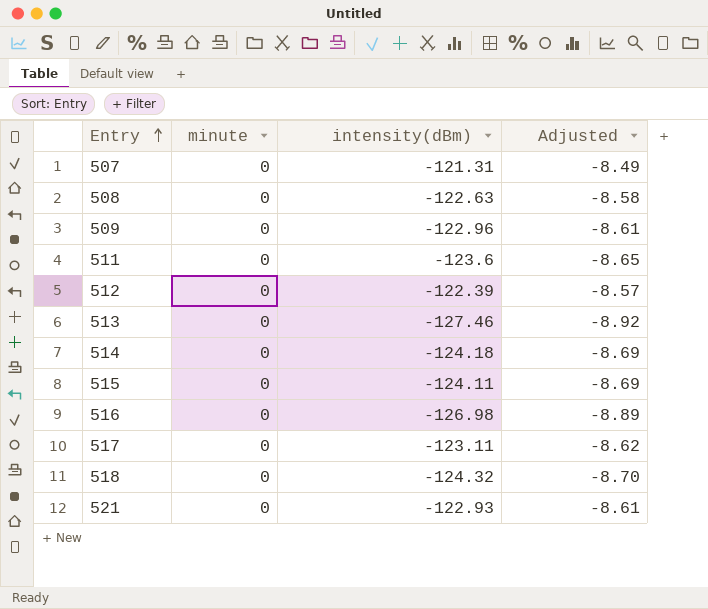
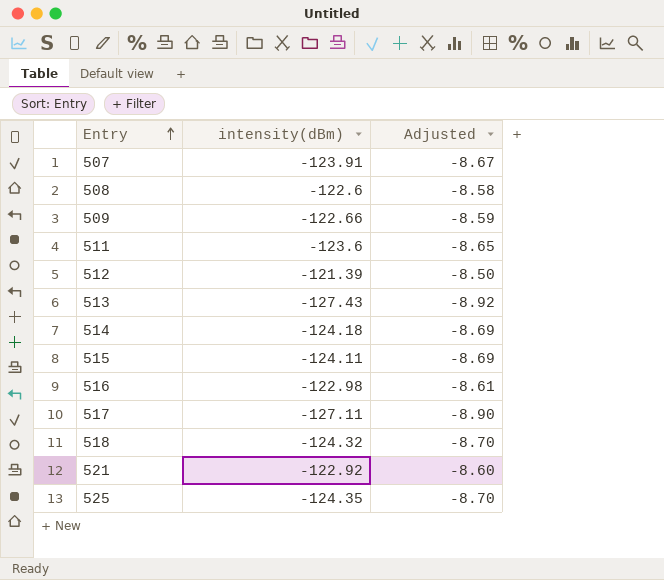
column minute | position: 2 -> none
507 | intensity(dBm): -121.31 -> -123.91
507 | Adjusted: -8.49 -> -8.67
508 | intensity(dBm): -122.63 -> -122.6
509 | intensity(dBm): -122.96 -> -122.66
509 | Adjusted: -8.61 -> -8.59
512 | intensity(dBm): -122.39 -> -121.39
512 | Adjusted: -8.57 -> -8.50
513 | intensity(dBm): -127.46 -> -127.43
516 | intensity(dBm): -126.98 -> -122.98
516 | Adjusted: -8.89 -> -8.61
517 | intensity(dBm): -123.11 -> -127.11
517 | Adjusted: -8.62 -> -8.90
521 | intensity(dBm): -122.93 -> -122.92
521 | Adjusted: -8.61 -> -8.60
row 525: none -> -124.35 | -8.70

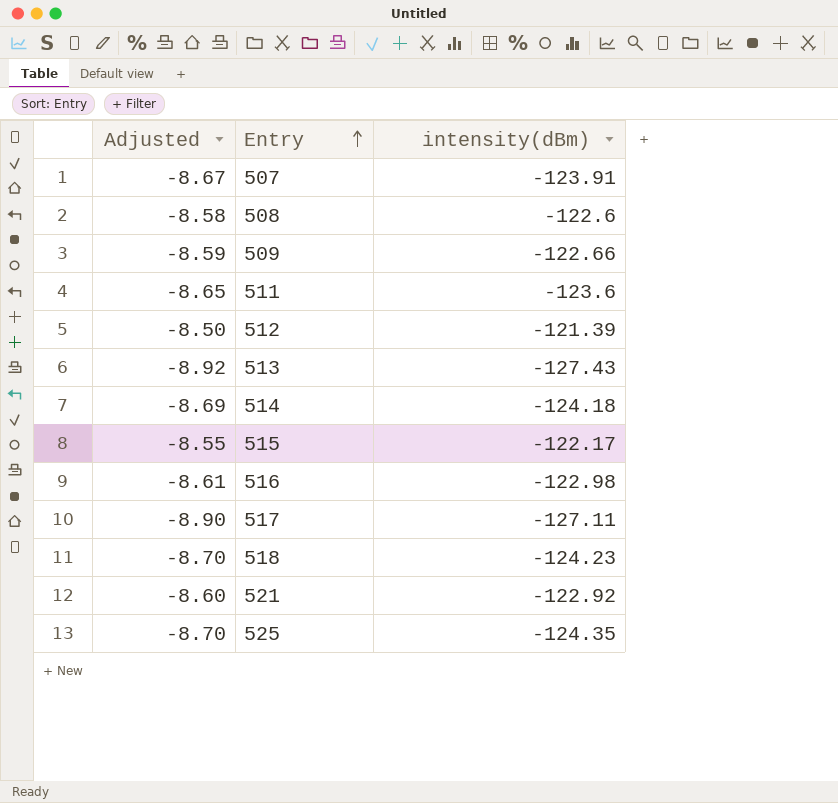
column Adjusted | position: 3 -> 1
515 | Adjusted: -8.69 -> -8.55
515 | intensity(dBm): -124.11 -> -122.17
518 | intensity(dBm): -124.32 -> -124.23

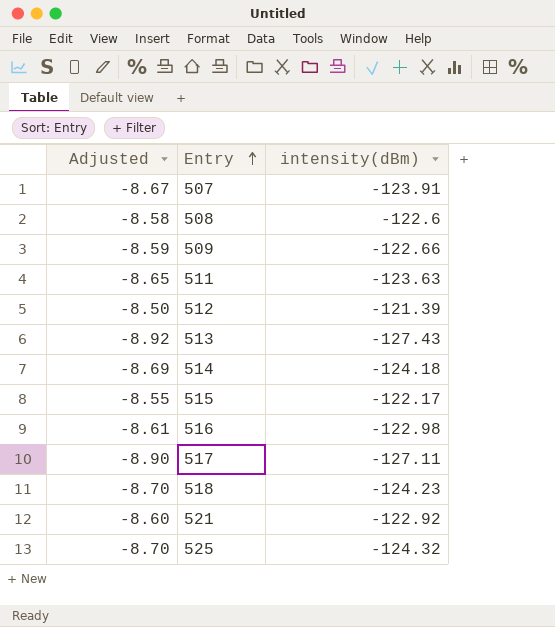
511 | intensity(dBm): -123.6 -> -123.63
525 | intensity(dBm): -124.35 -> -124.32

